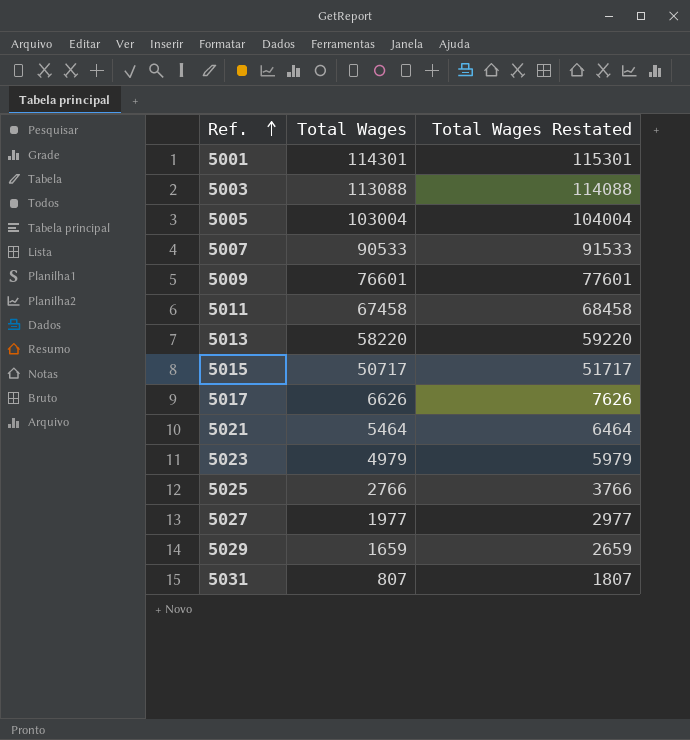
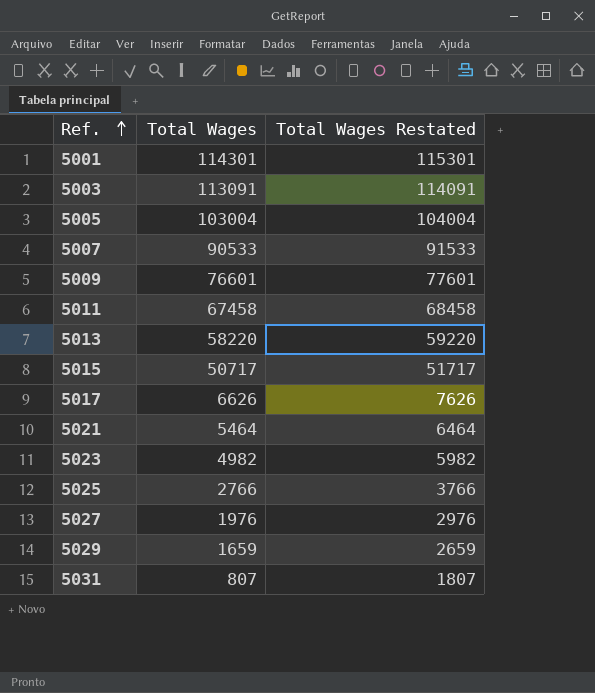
5003 | Total Wages: 113088 -> 113091
5003 | Total Wages Restated: 114088 -> 114091
5023 | Total Wages: 4979 -> 4982
5023 | Total Wages Restated: 5979 -> 5982
5027 | Total Wages: 1977 -> 1976
5027 | Total Wages Restated: 2977 -> 2976

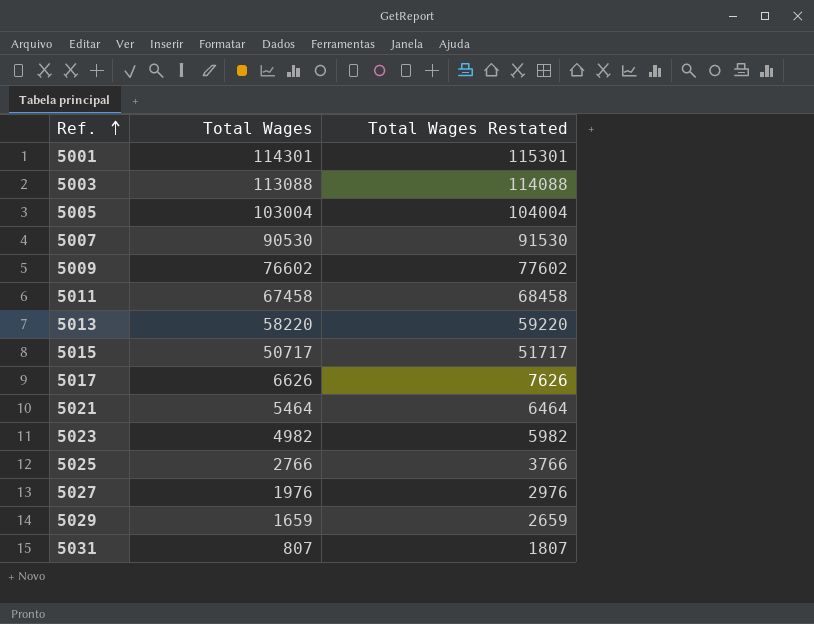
5003 | Total Wages: 113091 -> 113088
5003 | Total Wages Restated: 114091 -> 114088
5007 | Total Wages: 90533 -> 90530
5007 | Total Wages Restated: 91533 -> 91530
5009 | Total Wages: 76601 -> 76602
5009 | Total Wages Restated: 77601 -> 77602

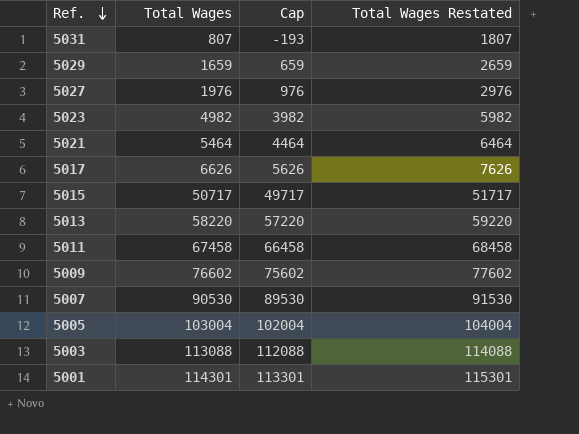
row order: Ref. ascending -> Ref. descending
column Cap | formula: none -> [Total Wages] - 1000
row 5025: 2766 | 3766 -> none

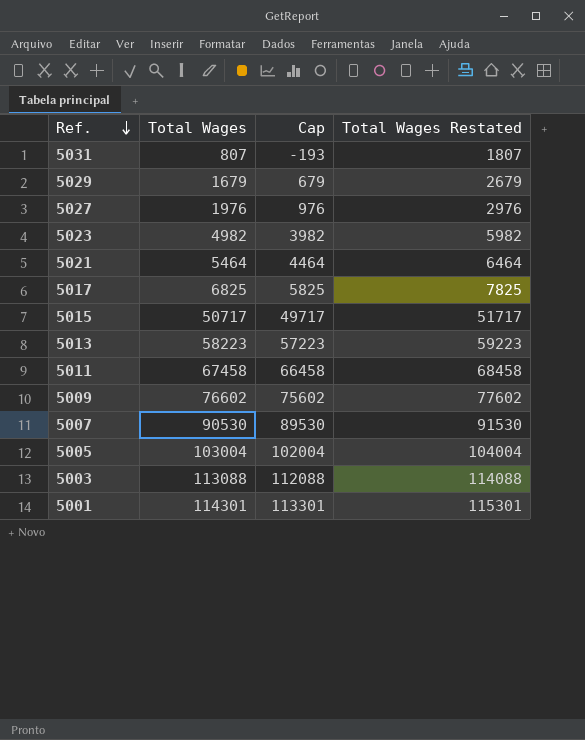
5029 | Total Wages: 1659 -> 1679
5029 | Cap: 659 -> 679
5029 | Total Wages Restated: 2659 -> 2679
5017 | Total Wages: 6626 -> 6825
5017 | Cap: 5626 -> 5825
5017 | Total Wages Restated: 7626 -> 7825
5013 | Total Wages: 58220 -> 58223
5013 | Cap: 57220 -> 57223
5013 | Total Wages Restated: 59220 -> 59223

